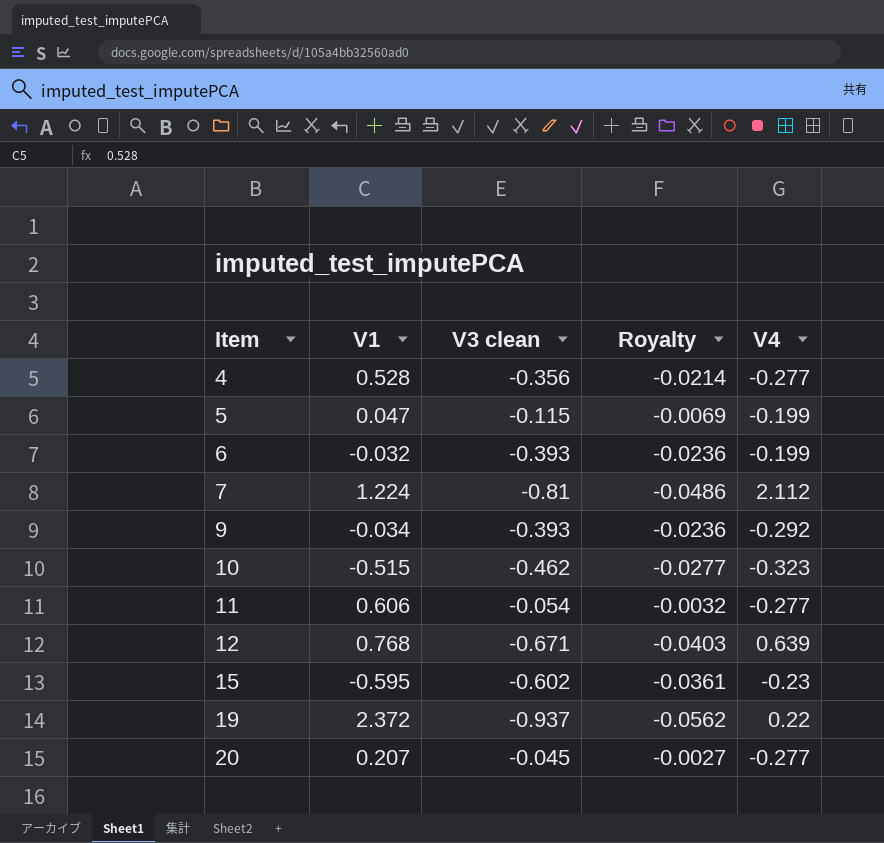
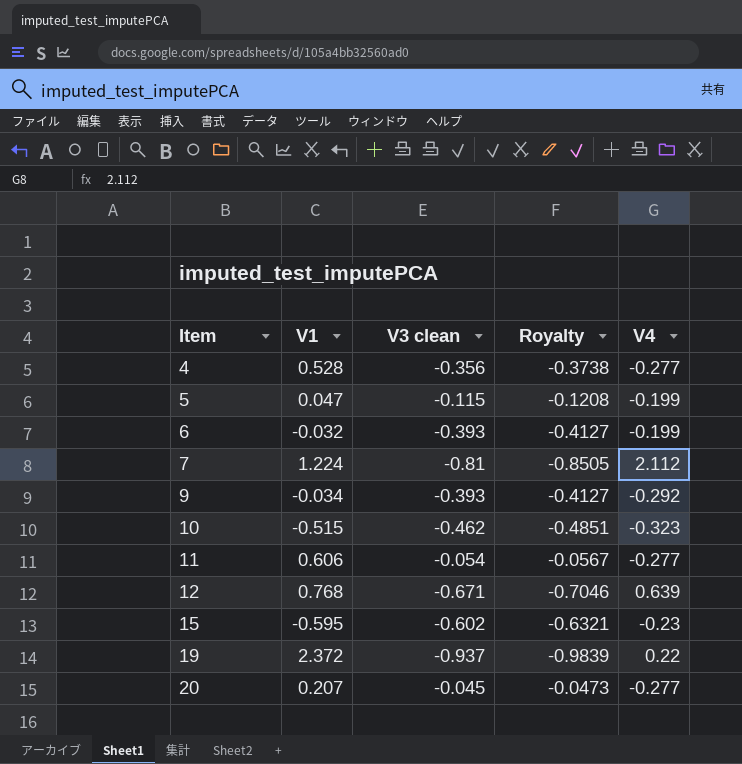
column Royalty | formula: [V3 clean] * 0.06 -> [V3 clean] * 1.05

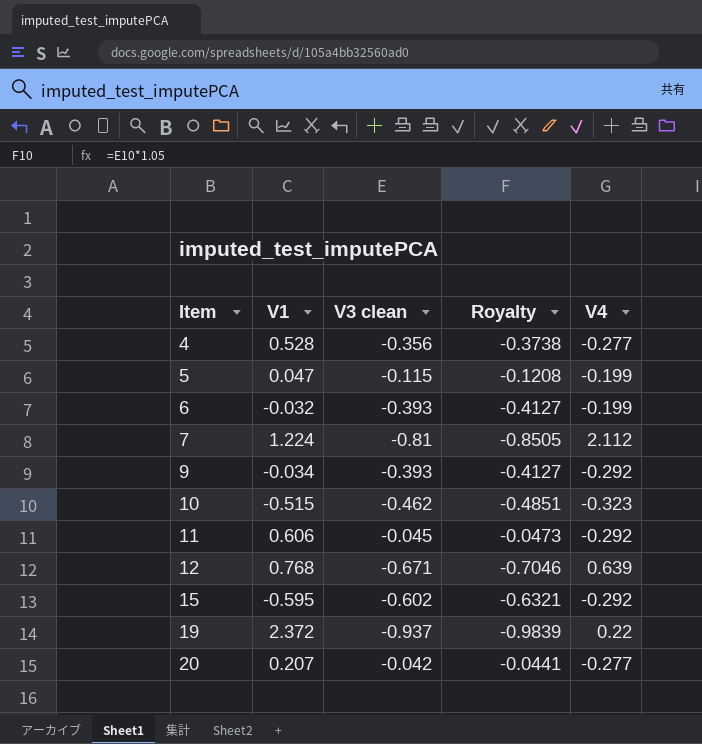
11 | V3 clean: -0.054 -> -0.045
11 | Royalty: -0.0567 -> -0.0473
11 | V4: -0.277 -> -0.292
15 | V4: -0.23 -> -0.292
20 | V3 clean: -0.045 -> -0.042
20 | Royalty: -0.0473 -> -0.0441

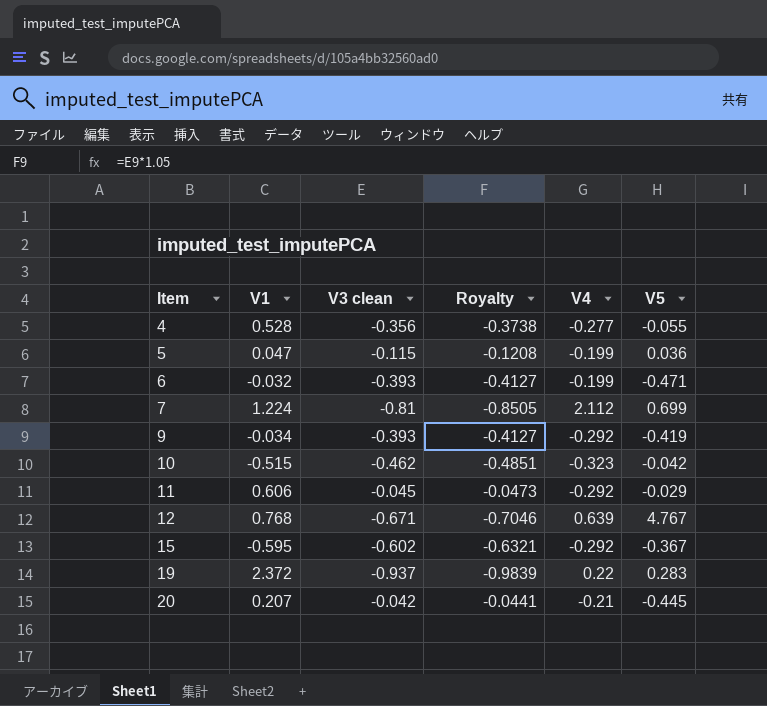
column V5 | position: none -> 6
20 | V4: -0.277 -> -0.21

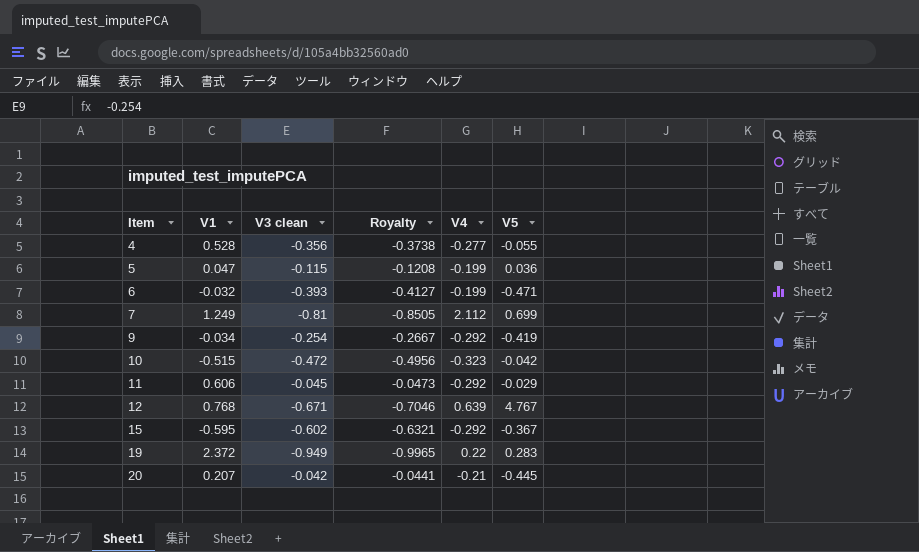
7 | V1: 1.224 -> 1.249
9 | V3 clean: -0.393 -> -0.254
9 | Royalty: -0.4127 -> -0.2667
10 | V3 clean: -0.462 -> -0.472
10 | Royalty: -0.4851 -> -0.4956
19 | V3 clean: -0.937 -> -0.949
19 | Royalty: -0.9839 -> -0.9965

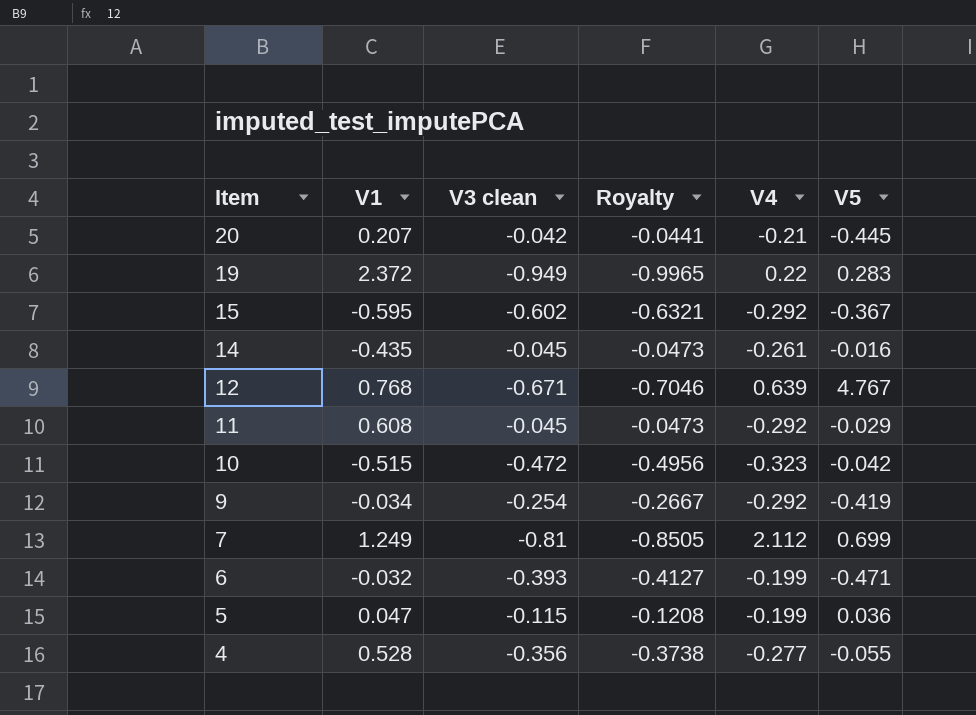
row order: Item ascending -> Item descending
row 14: none -> -0.435 | -0.045 | -0.0473 | -0.261 | -0.016
11 | V1: 0.606 -> 0.608

